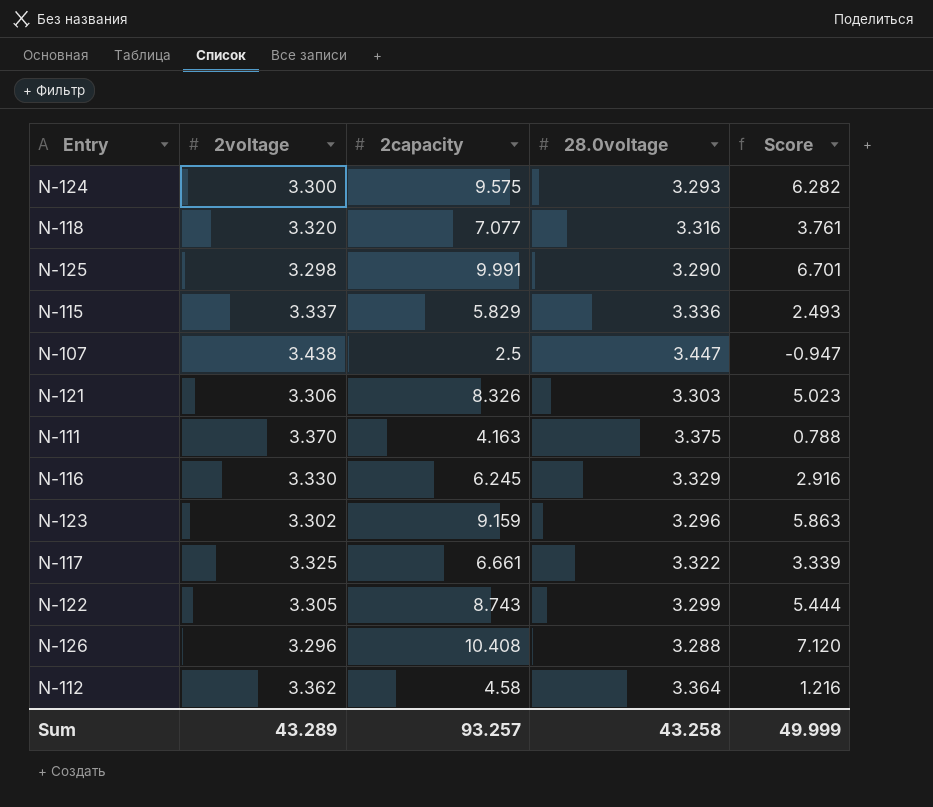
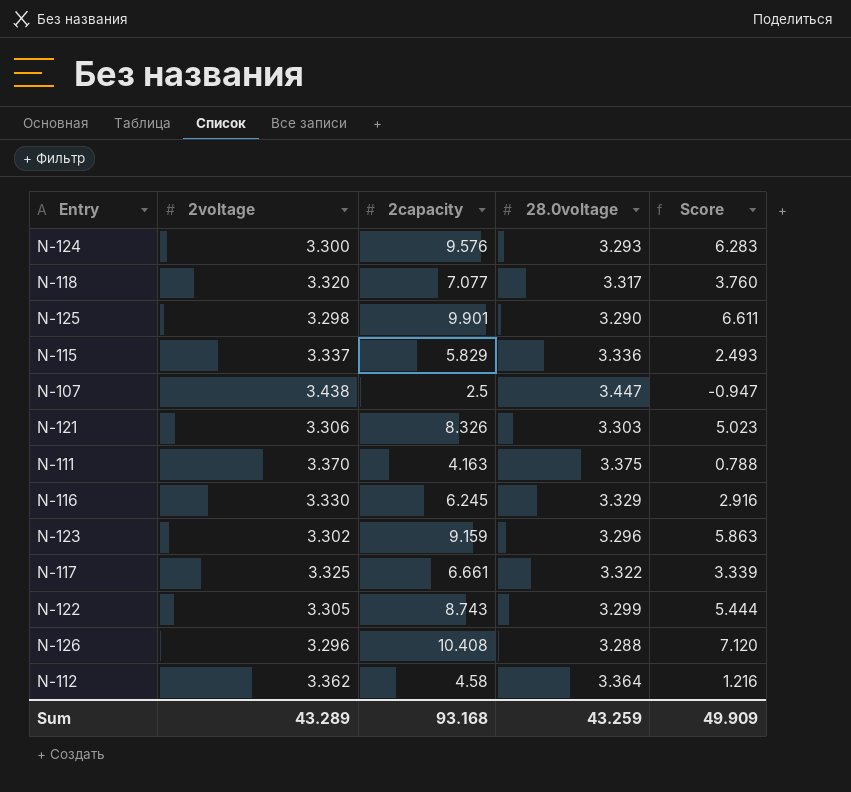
N-124 | 2capacity: 9.575 -> 9.576
N-124 | Score: 6.282 -> 6.283
N-118 | 28.0voltage: 3.316 -> 3.317
N-118 | Score: 3.761 -> 3.760
N-125 | 2capacity: 9.991 -> 9.901
N-125 | Score: 6.701 -> 6.611
Sum | 2capacity: 93.257 -> 93.168
Sum | 28.0voltage: 43.258 -> 43.259
Sum | Score: 49.999 -> 49.909

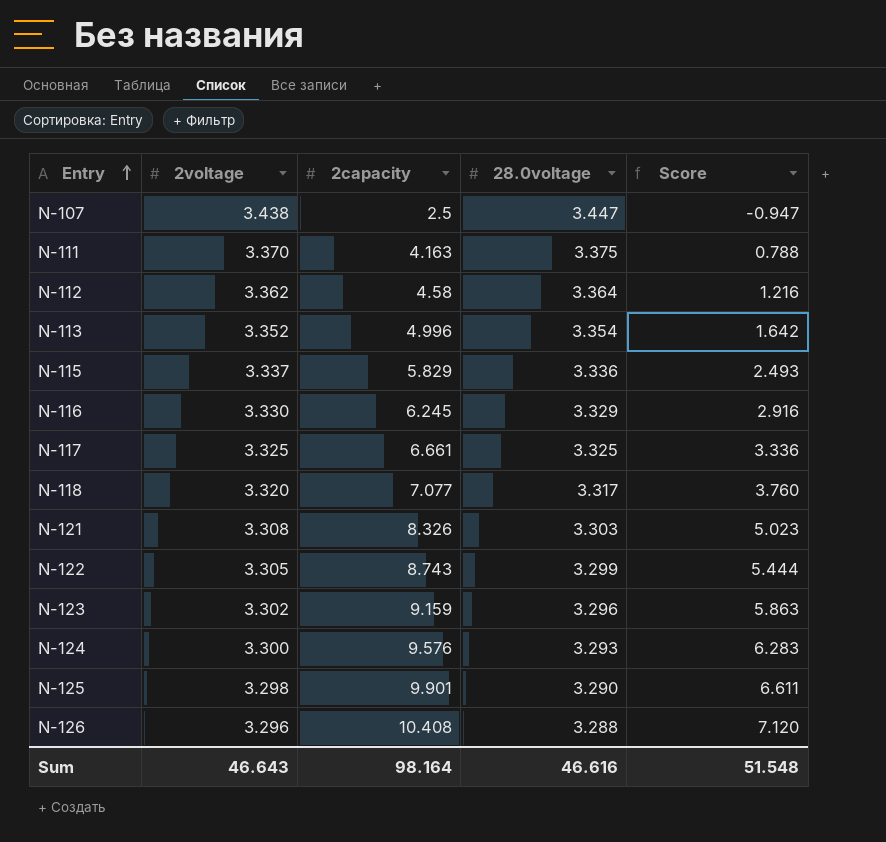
row order: none -> Entry ascending
row N-113: none -> 3.352 | 4.996 | 3.354 | 1.642
N-117 | 28.0voltage: 3.322 -> 3.325
N-117 | Score: 3.339 -> 3.336
N-121 | 2voltage: 3.306 -> 3.308
Sum | 2voltage: 43.289 -> 46.643
Sum | 2capacity: 93.168 -> 98.164
Sum | 28.0voltage: 43.259 -> 46.616
Sum | Score: 49.909 -> 51.548

